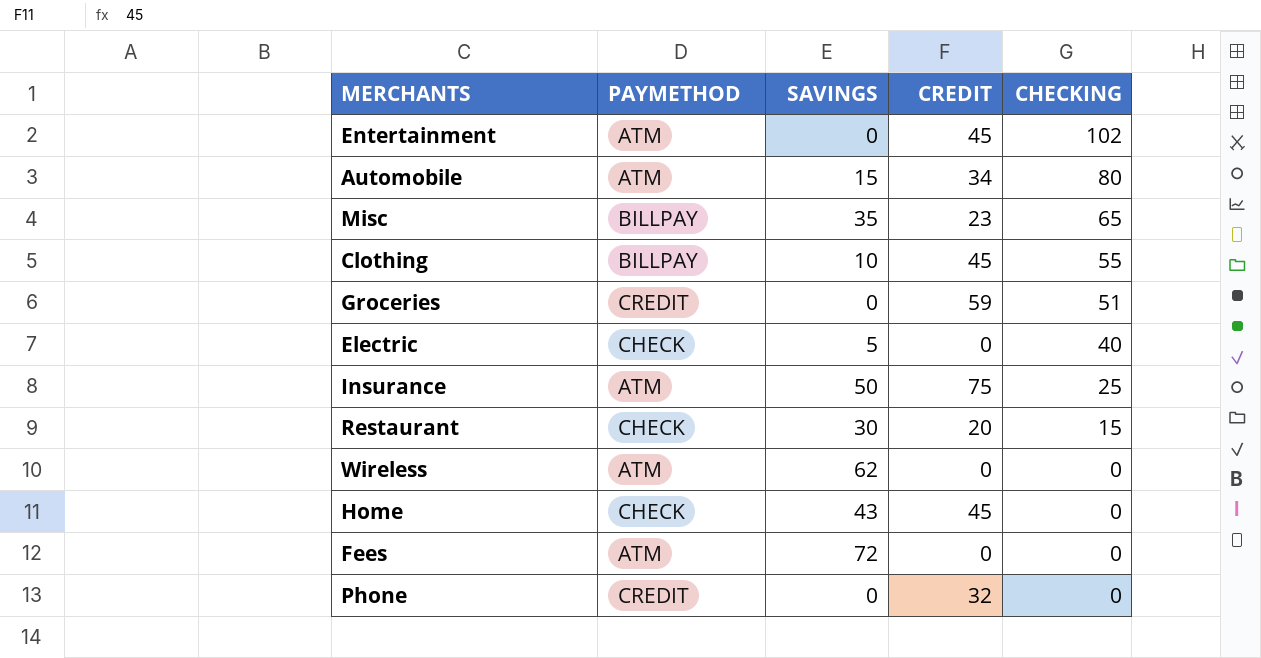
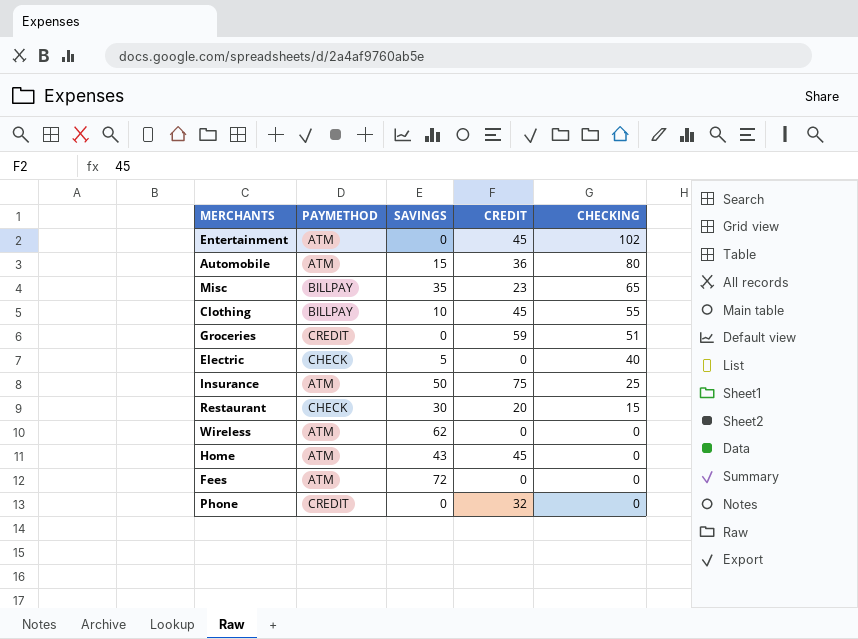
Automobile | CREDIT: 34 -> 36
Home | PAYMETHOD: CHECK -> ATM

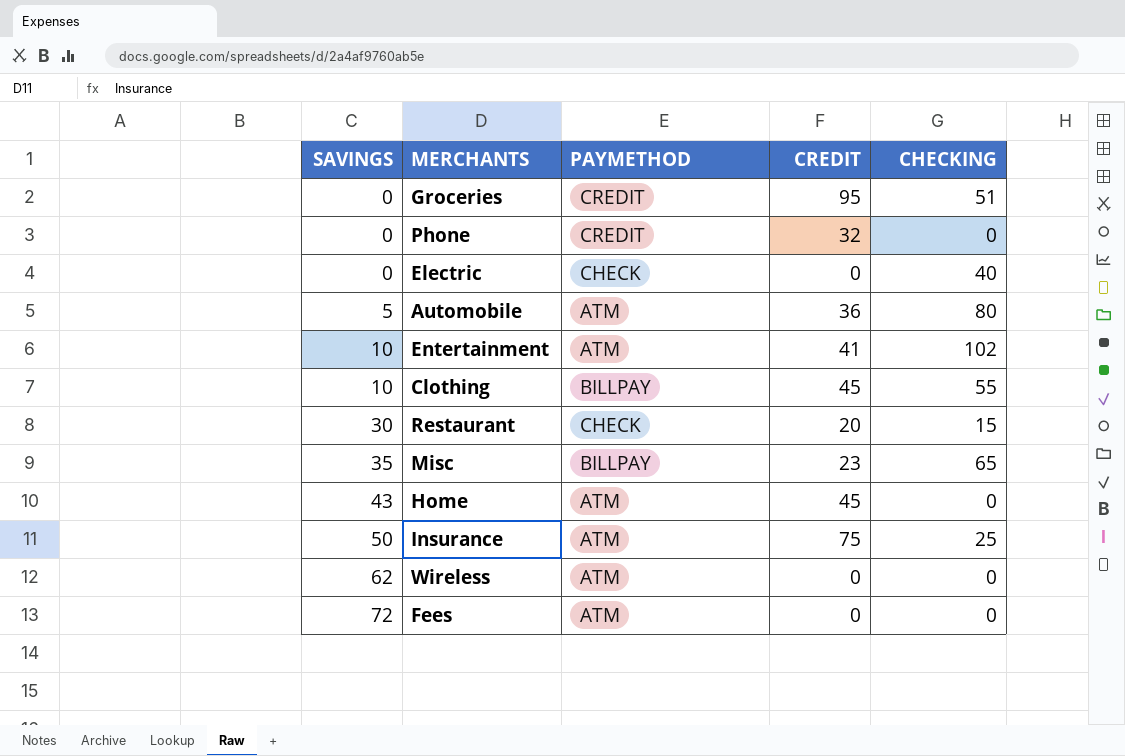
row order: CHECKING descending -> SAVINGS ascending
column SAVINGS | position: 3 -> 1
Groceries | CREDIT: 59 -> 95
Electric | SAVINGS: 5 -> 0
Automobile | SAVINGS: 15 -> 5
Entertainment | SAVINGS: 0 -> 10
Entertainment | CREDIT: 45 -> 41

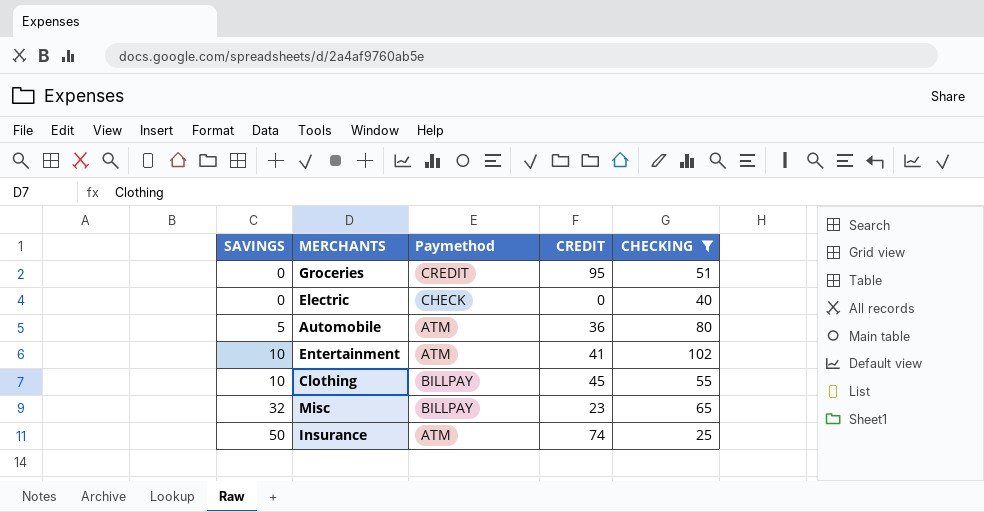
filter: none -> CHECKING >= 25
column name: PAYMETHOD -> Paymethod
Misc | SAVINGS: 35 -> 32
Insurance | CREDIT: 75 -> 74

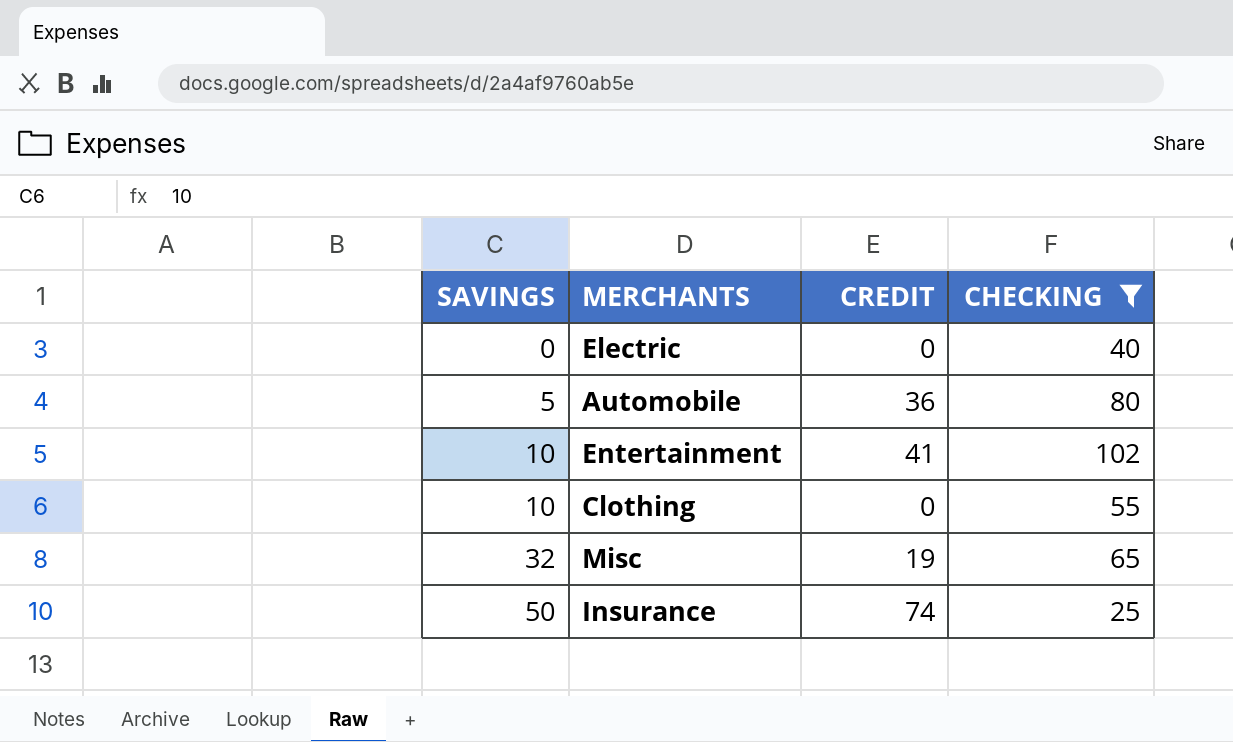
column Paymethod | position: 3 -> none
row Groceries: 0 | CREDIT | 95 | 51 -> none
Clothing | CREDIT: 45 -> 0
Misc | CREDIT: 23 -> 19

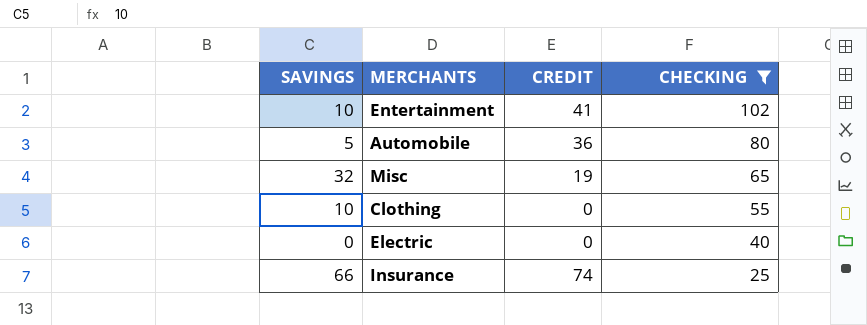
row order: SAVINGS ascending -> CHECKING descending
Insurance | SAVINGS: 50 -> 66

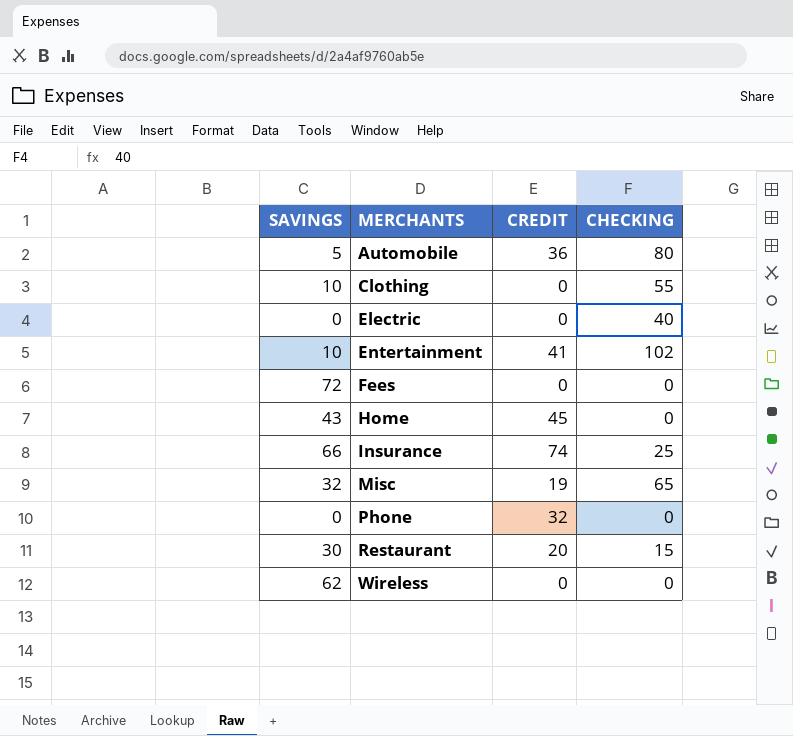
filter: CHECKING >= 25 -> none
row order: CHECKING descending -> MERCHANTS ascending

